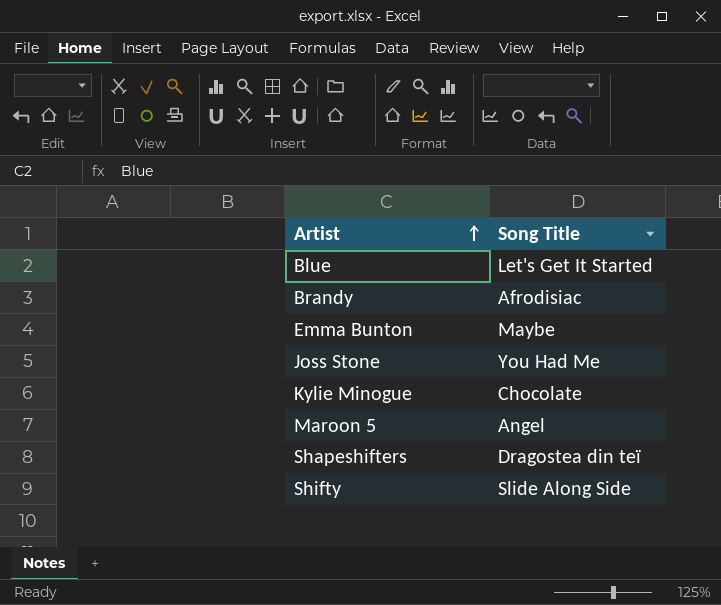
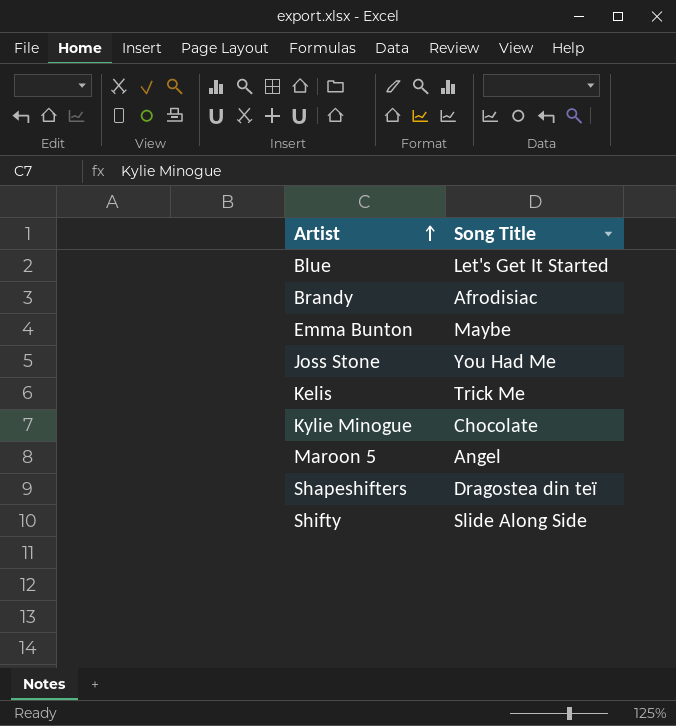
row Kelis: none -> Trick Me

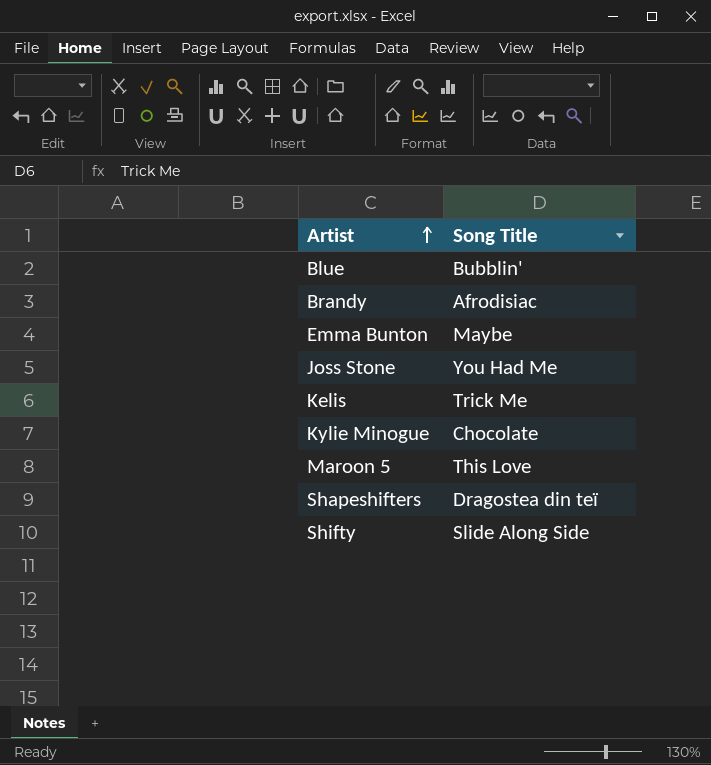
Blue | Song Title: Let's Get It Started -> Bubblin'
Maroon 5 | Song Title: Angel -> This Love

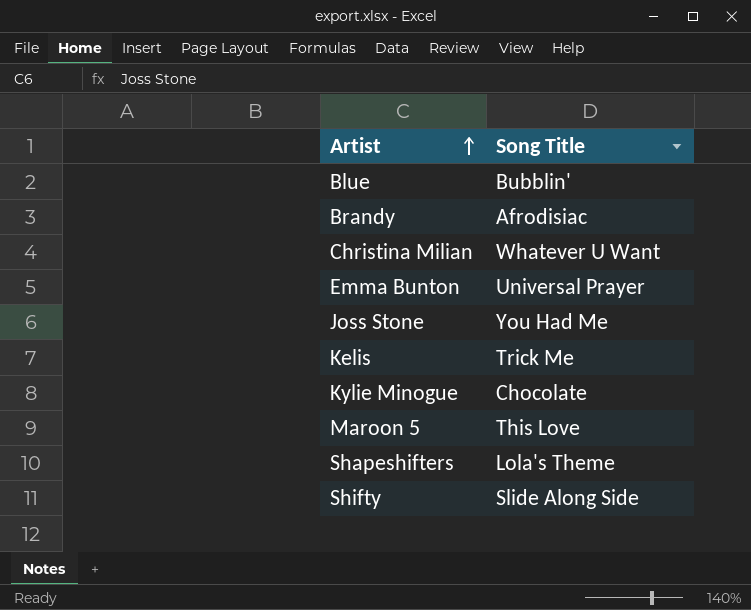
row Christina Milian: none -> Whatever U Want
Emma Bunton | Song Title: Maybe -> Universal Prayer
Shapeshifters | Song Title: Dragostea din teï -> Lola's Theme

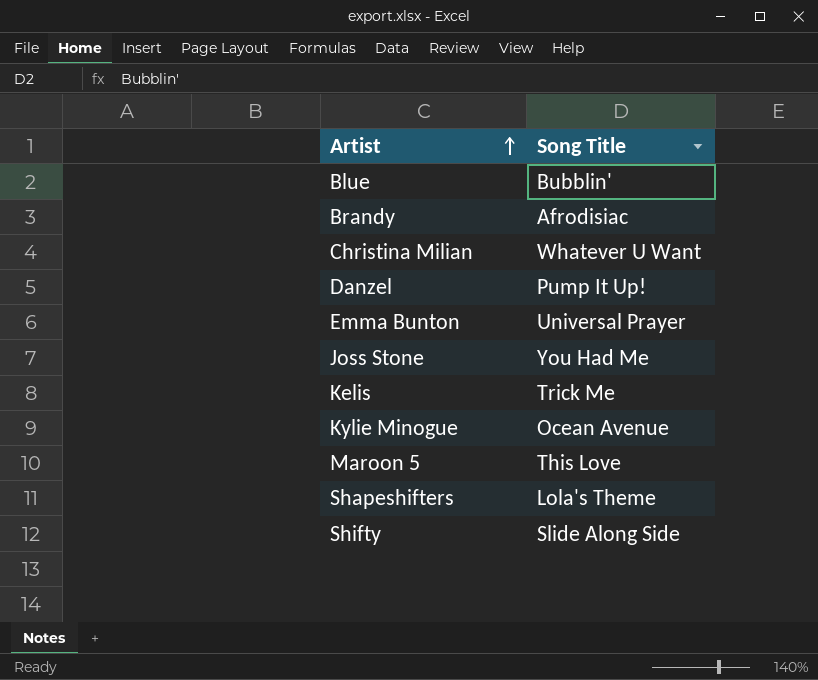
row Danzel: none -> Pump It Up!
Kylie Minogue | Song Title: Chocolate -> Ocean Avenue

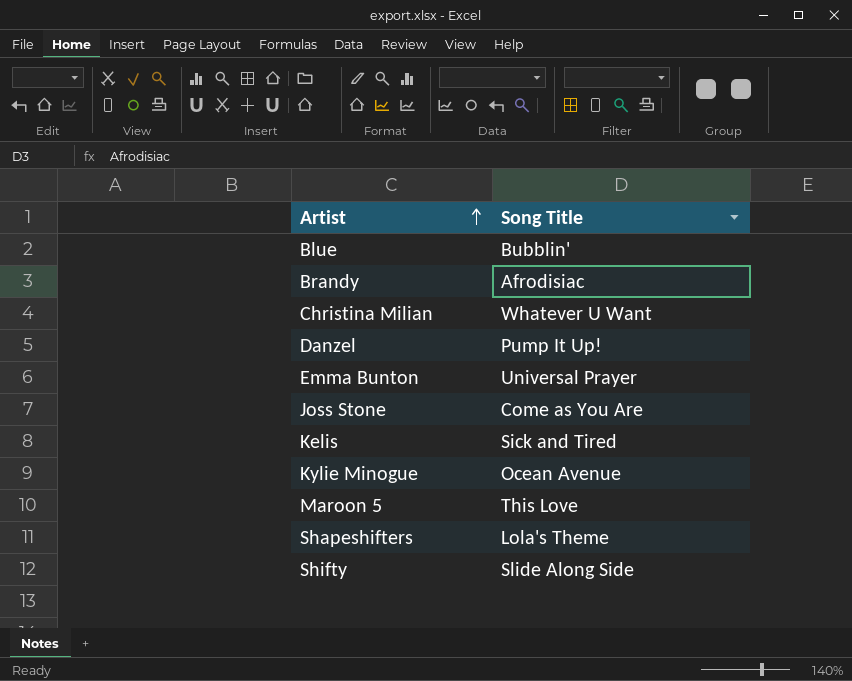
Joss Stone | Song Title: You Had Me -> Come as You Are
Kelis | Song Title: Trick Me -> Sick and Tired

